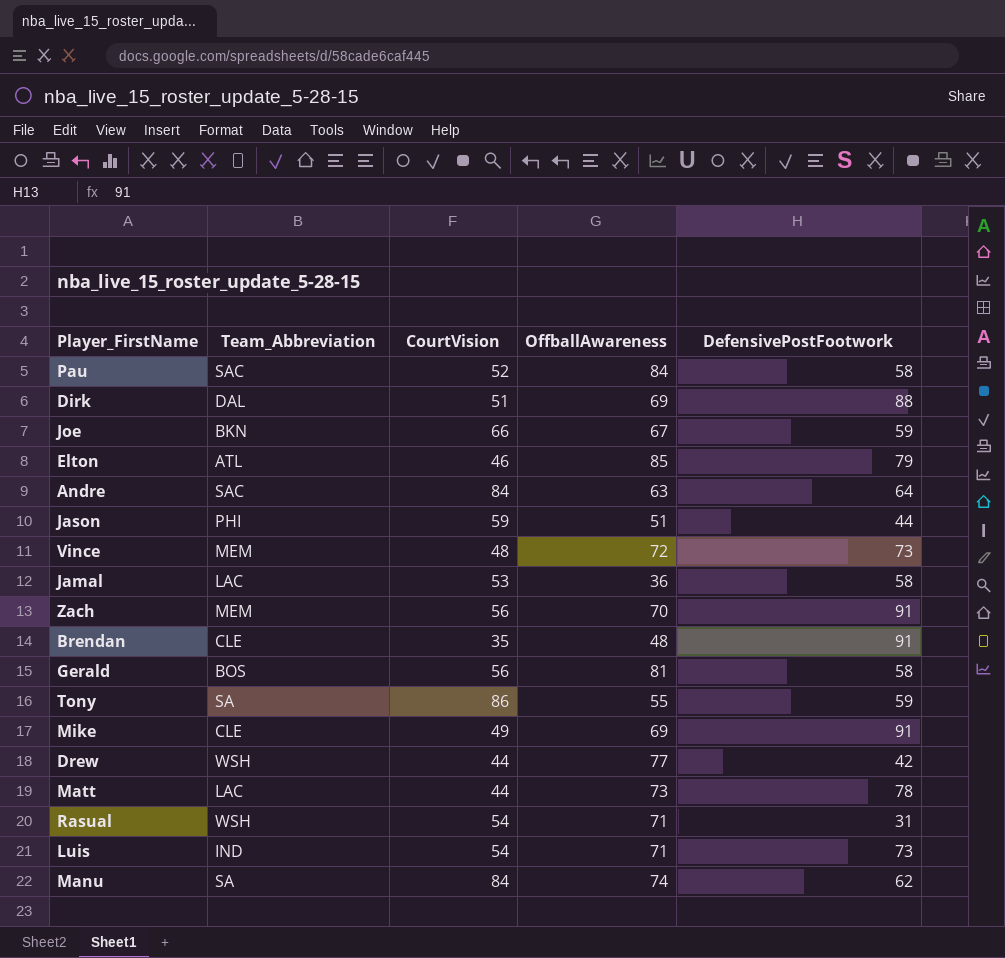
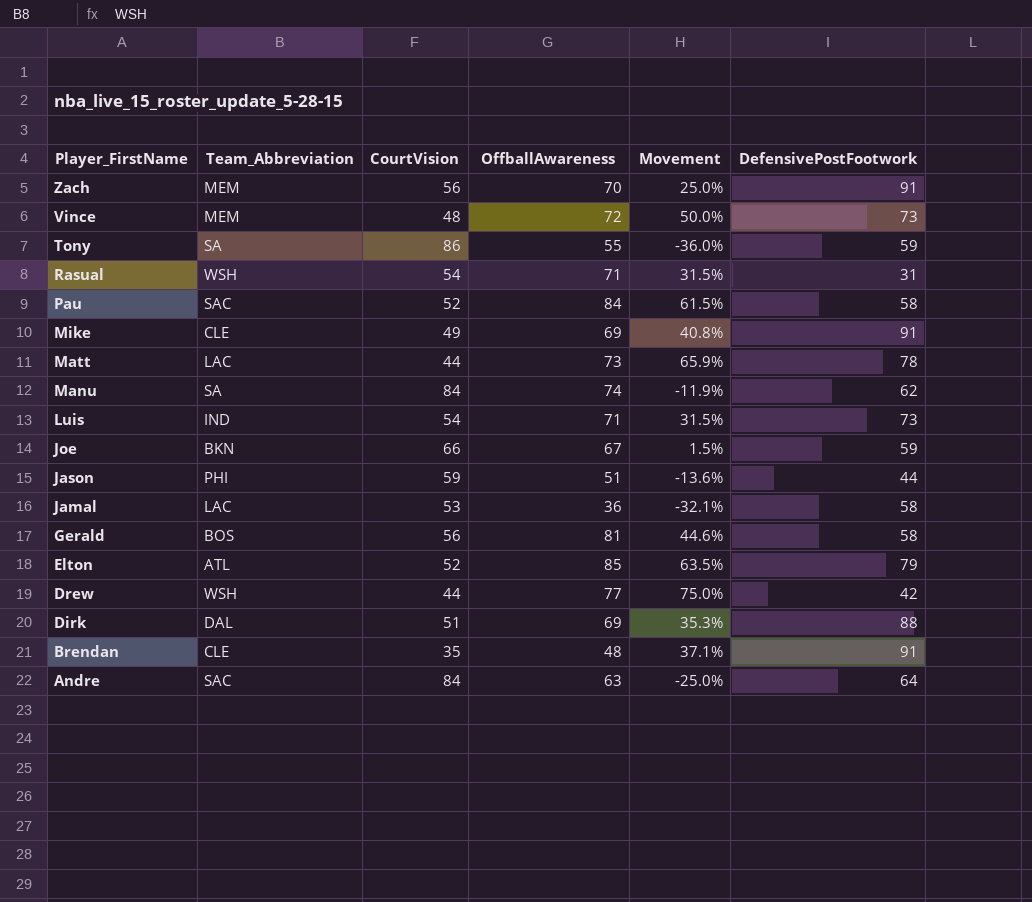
row order: none -> Player_FirstName descending
column Movement | formula: none -> ([OffballAwareness] - [CourtVision]) / [CourtVision]
Elton | CourtVision: 46 -> 52

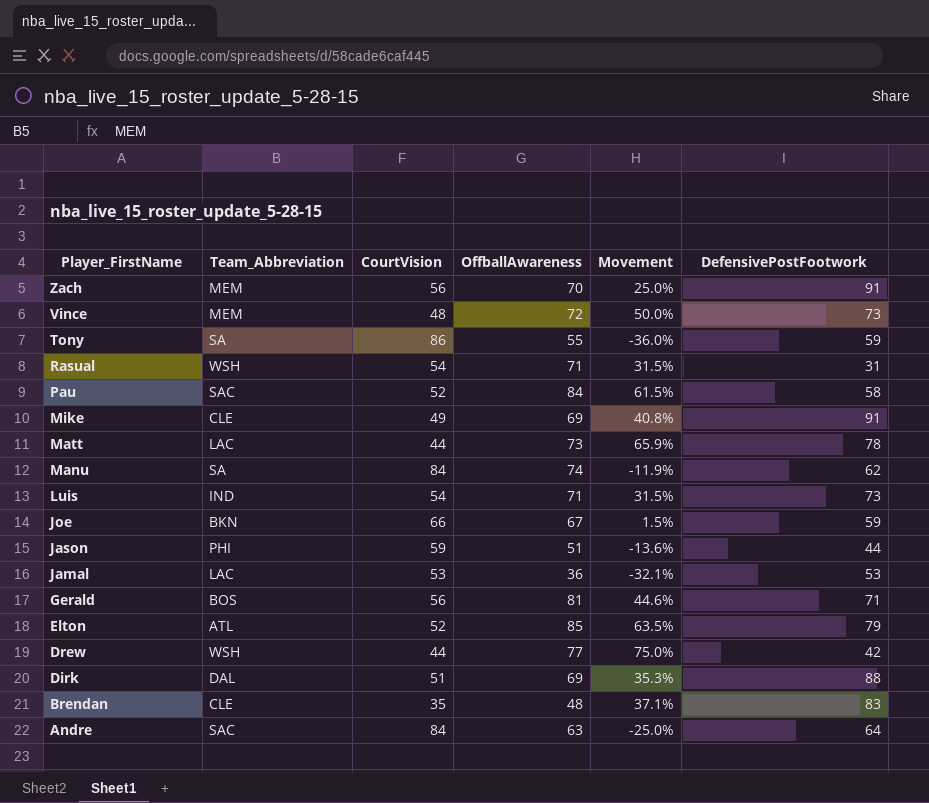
Jamal | DefensivePostFootwork: 58 -> 53
Gerald | DefensivePostFootwork: 58 -> 71
Brendan | DefensivePostFootwork: 91 -> 83

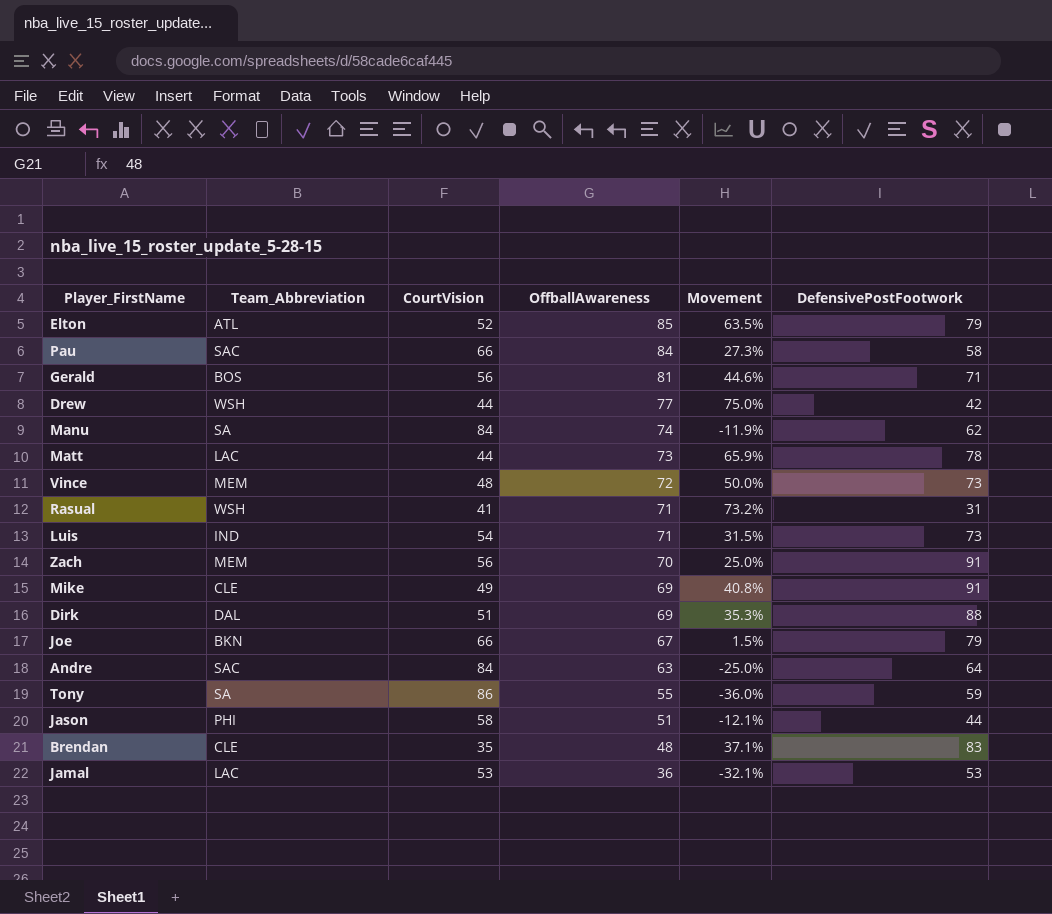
row order: Player_FirstName descending -> OffballAwareness descending
Pau | CourtVision: 52 -> 66
Pau | Movement: 61.5% -> 27.3%
Rasual | CourtVision: 54 -> 41
Rasual | Movement: 31.5% -> 73.2%
Joe | DefensivePostFootwork: 59 -> 79
Jason | CourtVision: 59 -> 58
Jason | Movement: -13.6% -> -12.1%

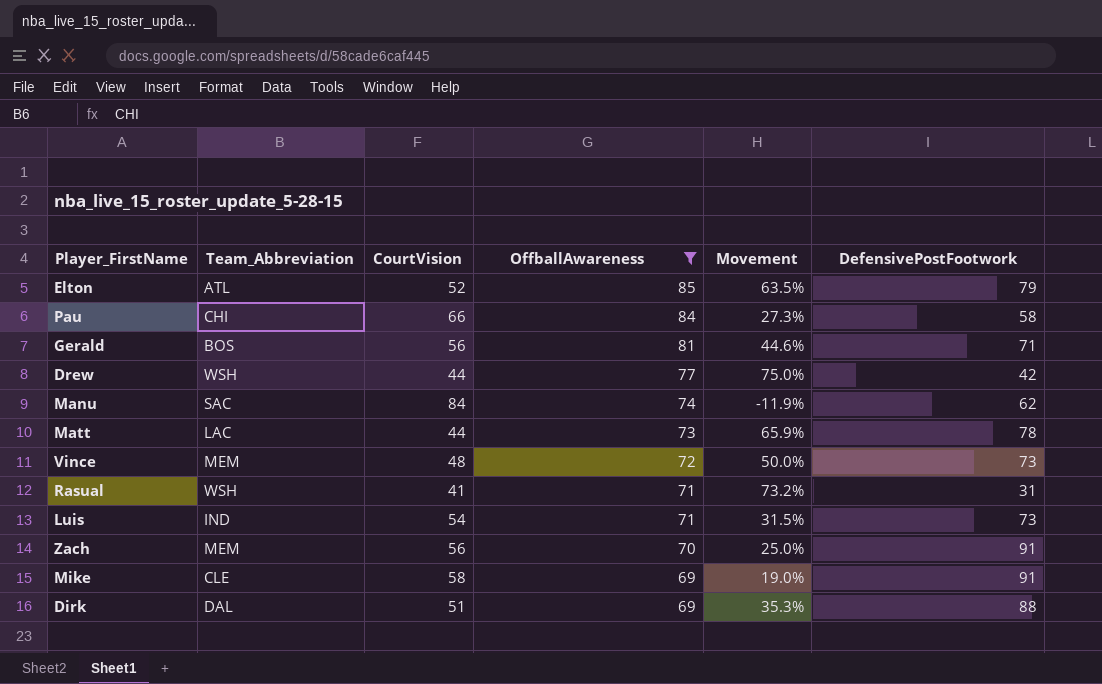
filter: none -> OffballAwareness >= 69
Pau | Team_Abbreviation: SAC -> CHI
Manu | Team_Abbreviation: SA -> SAC
Mike | CourtVision: 49 -> 58
Mike | Movement: 40.8% -> 19.0%

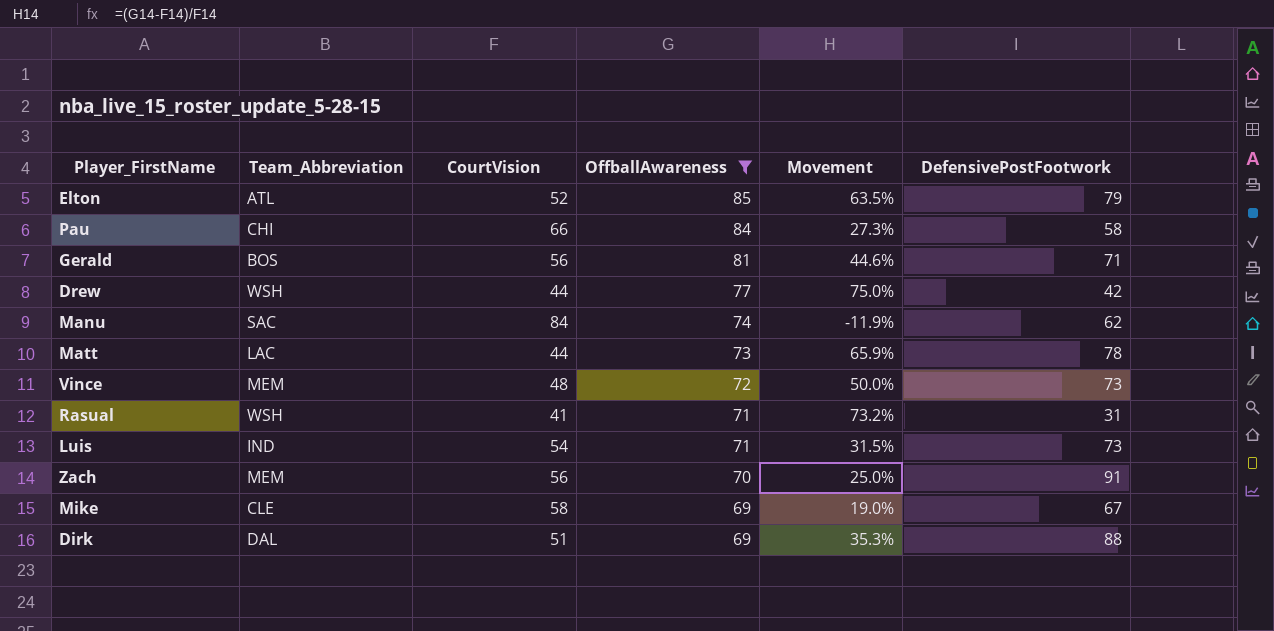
Mike | DefensivePostFootwork: 91 -> 67

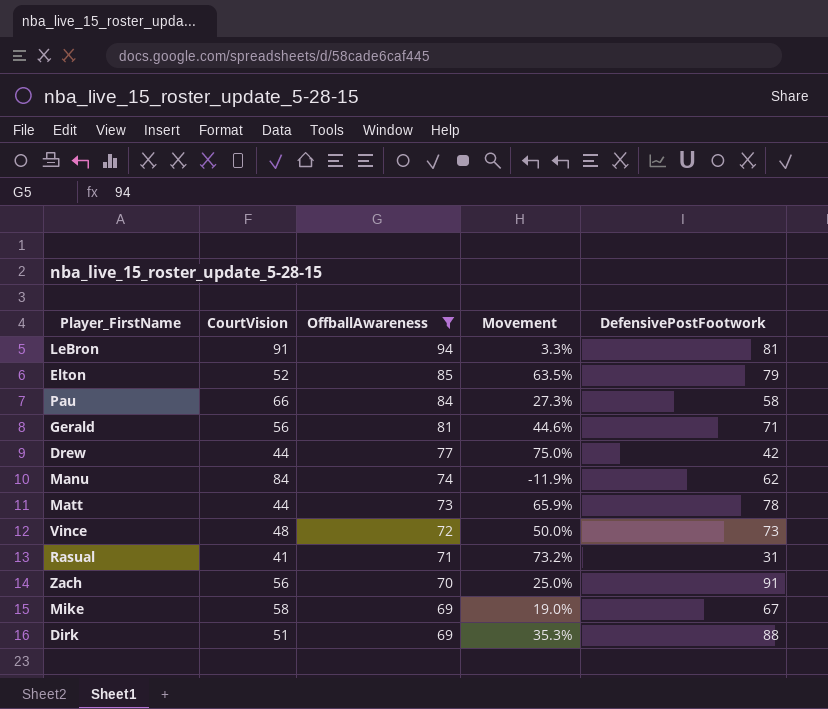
column Team_Abbreviation | position: 2 -> none
row Luis: IND | 54 | 71 | 31.5% | 73 -> none
row LeBron: none -> 91 | 94 | 3.3% | 81

